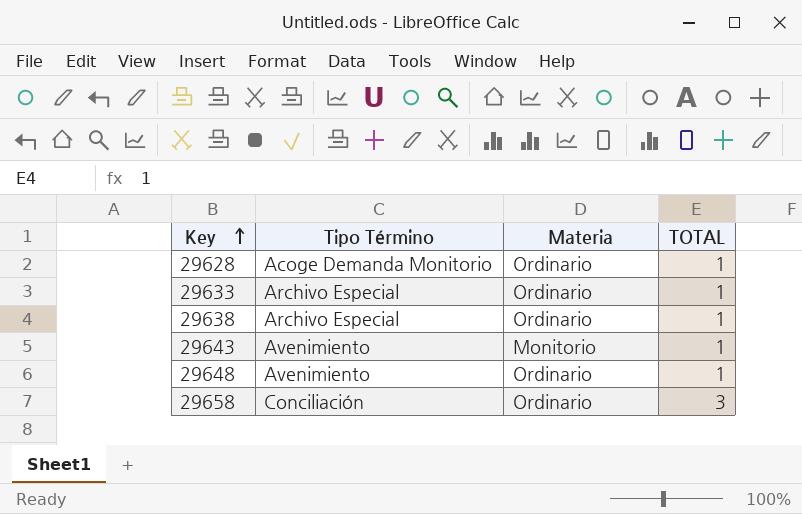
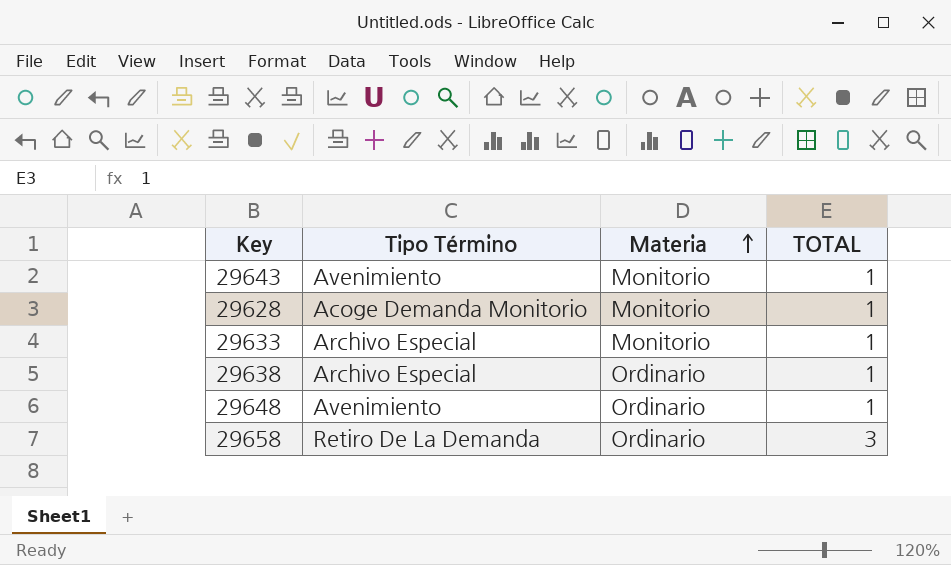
row order: Key ascending -> Materia ascending
29628 | Materia: Ordinario -> Monitorio
29633 | Materia: Ordinario -> Monitorio
29658 | Tipo Término: Conciliación -> Retiro De La Demanda

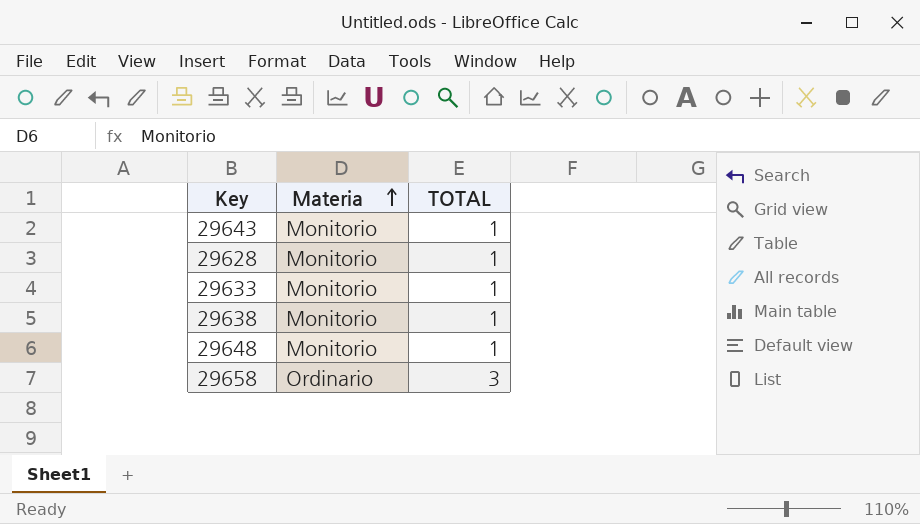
column Tipo Término | position: 2 -> none
29638 | Materia: Ordinario -> Monitorio
29648 | Materia: Ordinario -> Monitorio

